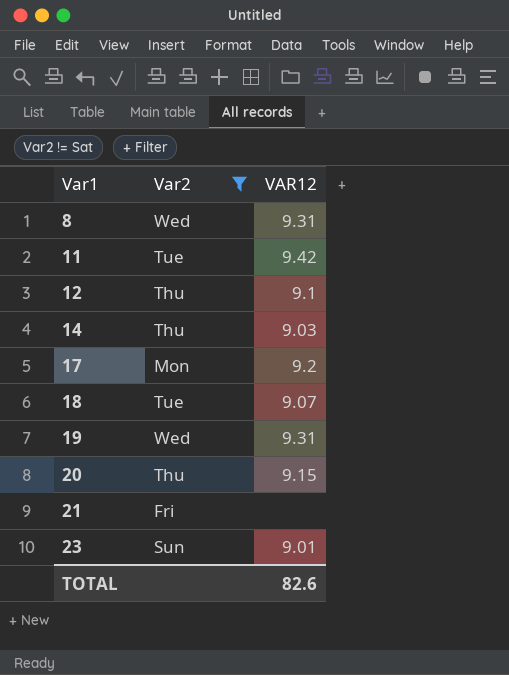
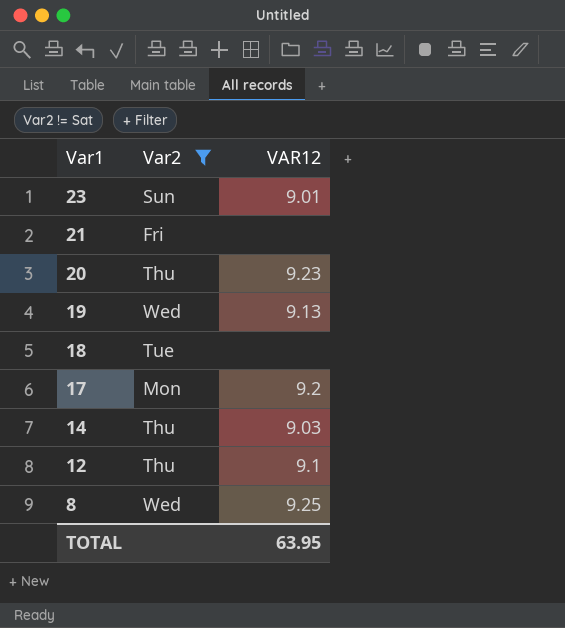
row order: Var1 ascending -> Var1 descending
row 11: Tue | 9.42 -> none
20 | VAR12: 9.15 -> 9.23
19 | VAR12: 9.31 -> 9.13
18 | VAR12: 9.07 -> none
8 | VAR12: 9.31 -> 9.25
TOTAL | VAR12: 82.6 -> 63.95

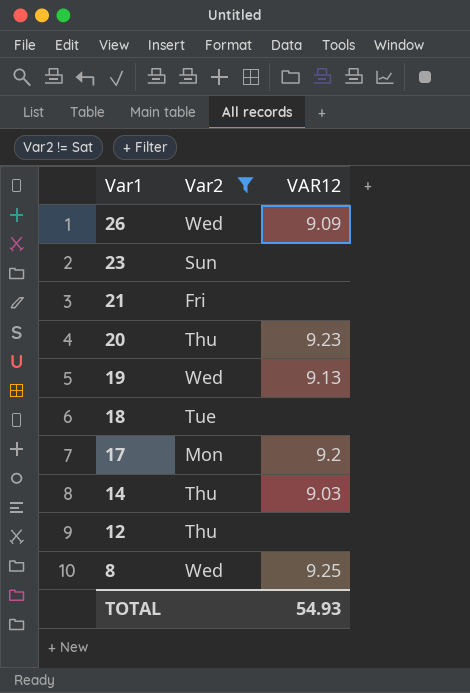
row 26: none -> Wed | 9.09
23 | VAR12: 9.01 -> none
12 | VAR12: 9.1 -> none
TOTAL | VAR12: 63.95 -> 54.93

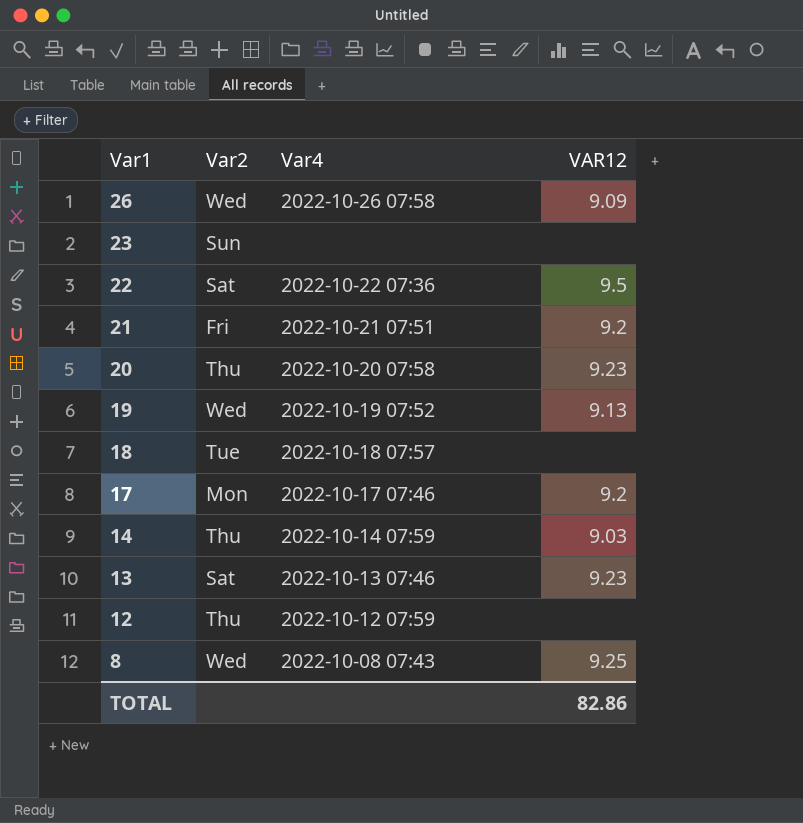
filter: Var2 != Sat -> none
column Var4 | position: none -> 3
21 | VAR12: none -> 9.2
TOTAL | VAR12: 54.93 -> 82.86

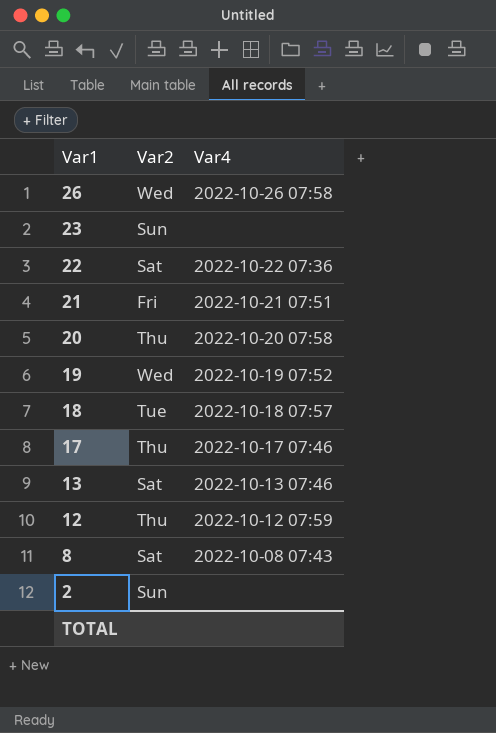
column VAR12 | position: 4 -> none
row 14: Thu | 2022-10-14 07:59 | 9.03 -> none
17 | Var2: Mon -> Thu
8 | Var2: Wed -> Sat
row 2: none -> Sun | none

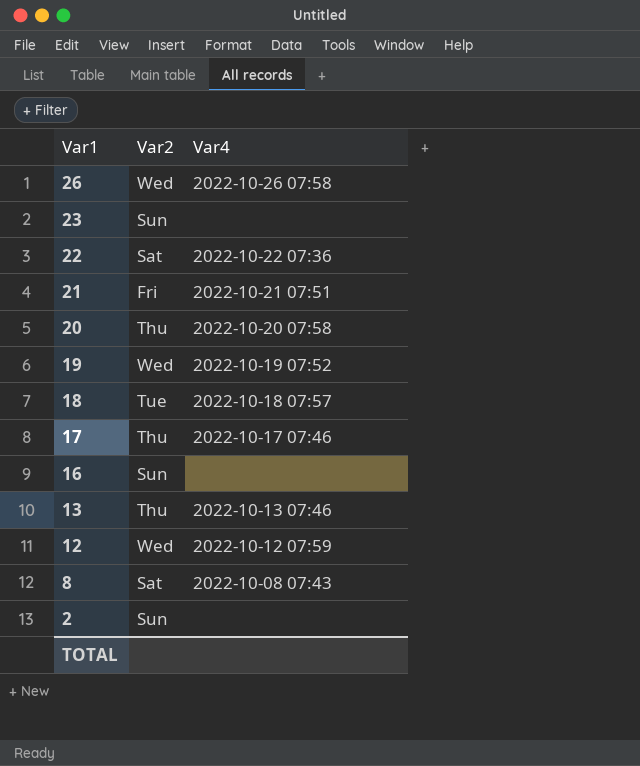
row 16: none -> Sun | none
13 | Var2: Sat -> Thu
12 | Var2: Thu -> Wed

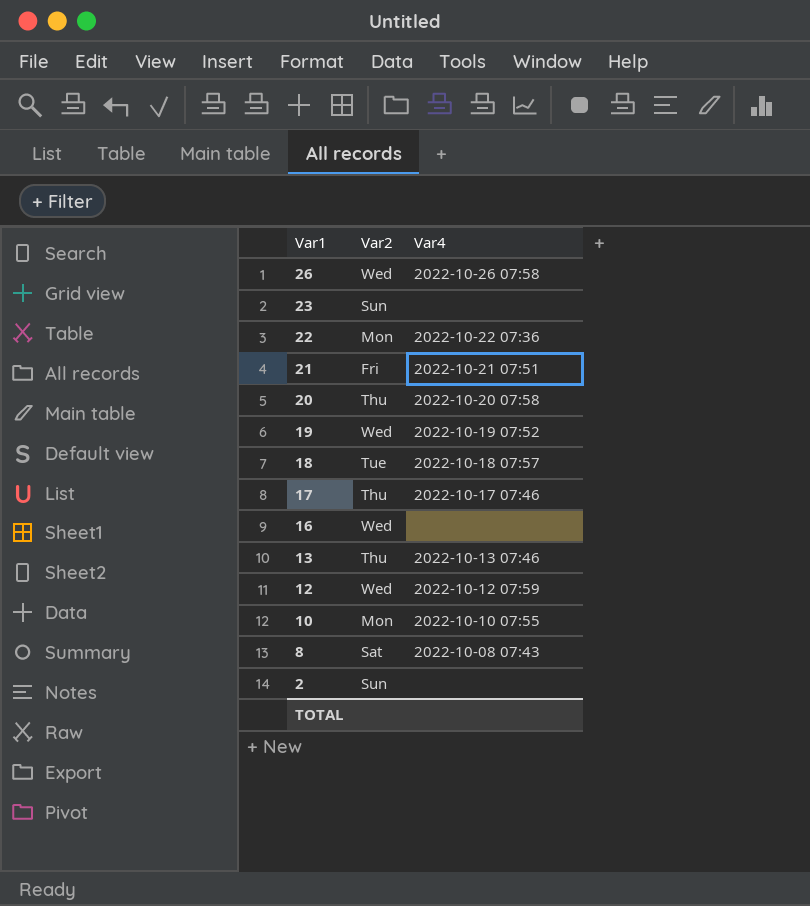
22 | Var2: Sat -> Mon
16 | Var2: Sun -> Wed
row 10: none -> Mon | 2022-10-10 07:55

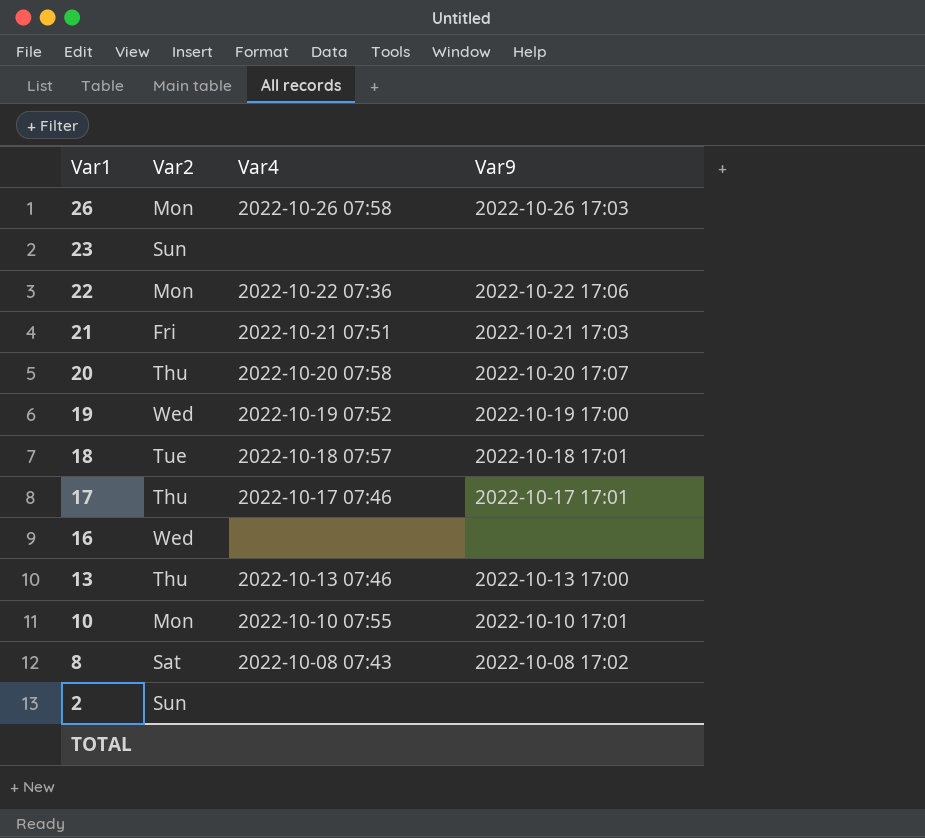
column Var9 | position: none -> 4
row 12: Wed | 2022-10-12 07:59 -> none
26 | Var2: Wed -> Mon

